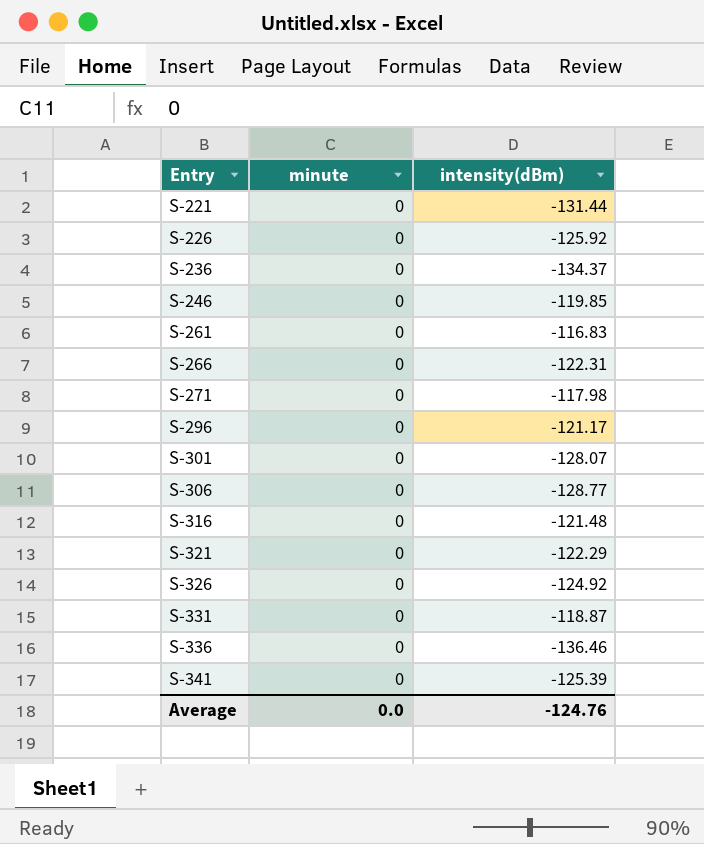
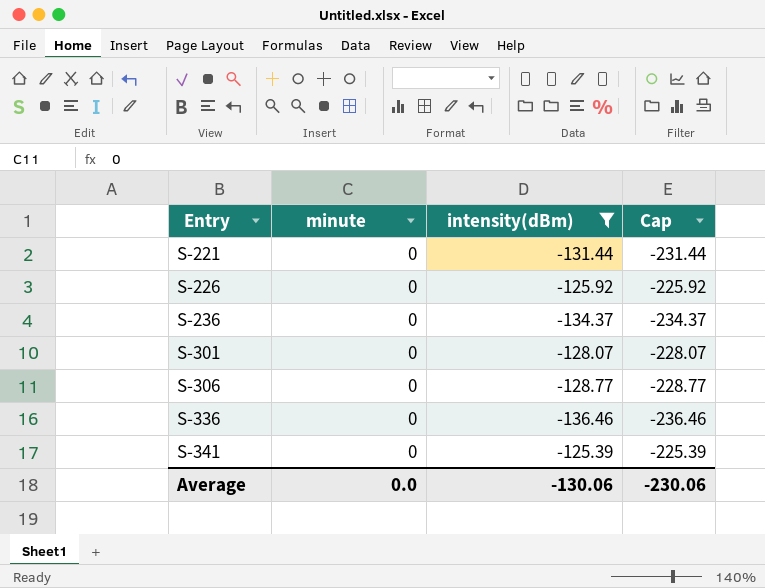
filter: none -> intensity(dBm) <= -125.39
column Cap | formula: none -> [intensity(dBm)] - 100
Average | intensity(dBm): -124.76 -> -130.06

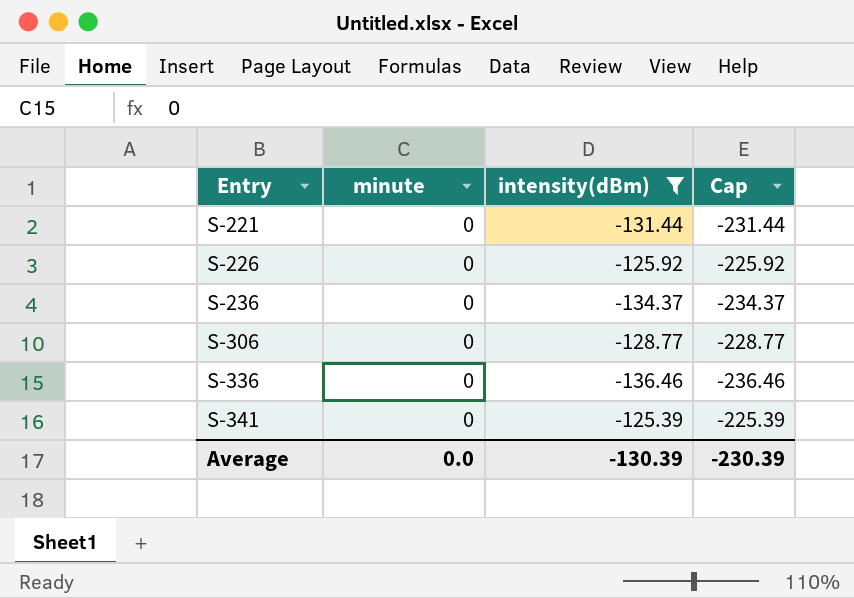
row S-301: 0 | -128.07 | -228.07 -> none
Average | intensity(dBm): -130.06 -> -130.39
Average | Cap: -230.06 -> -230.39

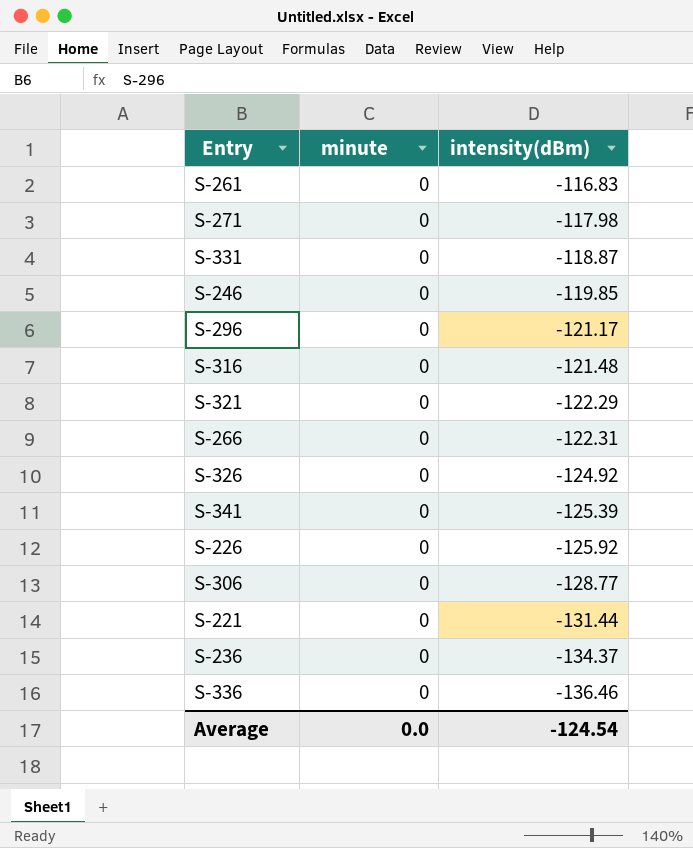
filter: intensity(dBm) <= -125.39 -> none
row order: Entry ascending -> intensity(dBm) descending
column Cap | formula: [intensity(dBm)] - 100 -> none
Average | intensity(dBm): -130.39 -> -124.54

